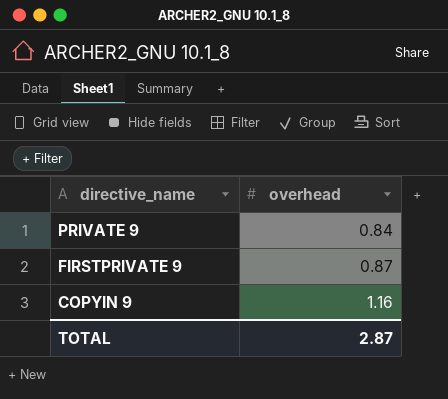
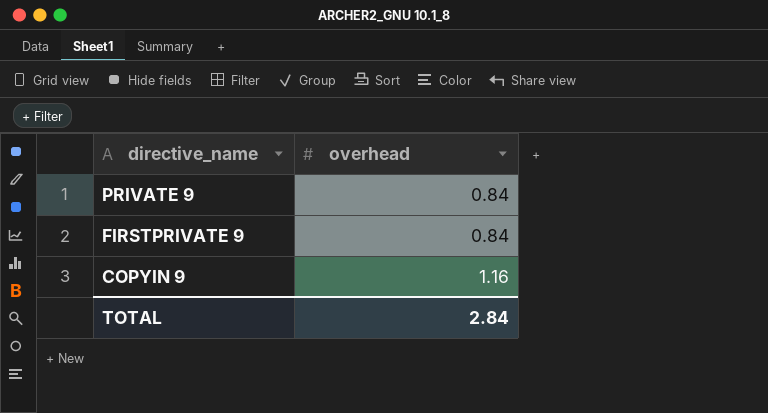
FIRSTPRIVATE 9 | overhead: 0.87 -> 0.84
TOTAL | overhead: 2.87 -> 2.84

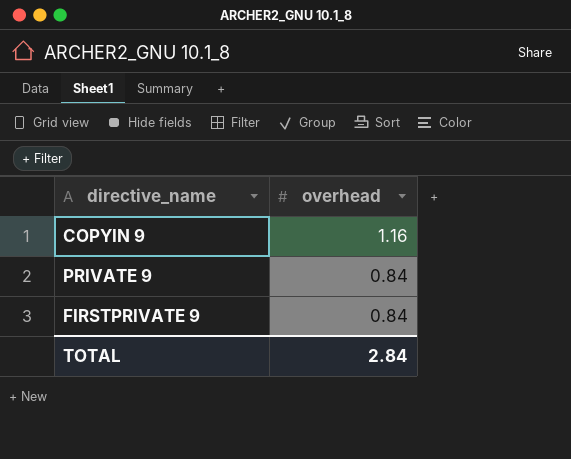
row order: directive_name descending -> overhead descending

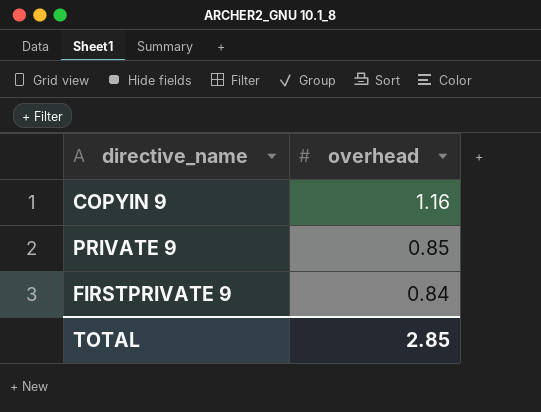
PRIVATE 9 | overhead: 0.84 -> 0.85
TOTAL | overhead: 2.84 -> 2.85

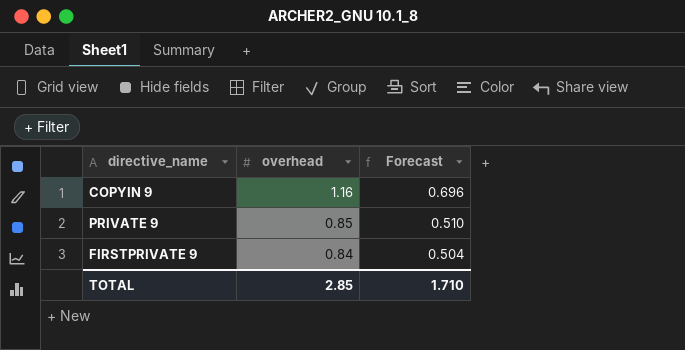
column Forecast | formula: none -> [overhead] * 0.6

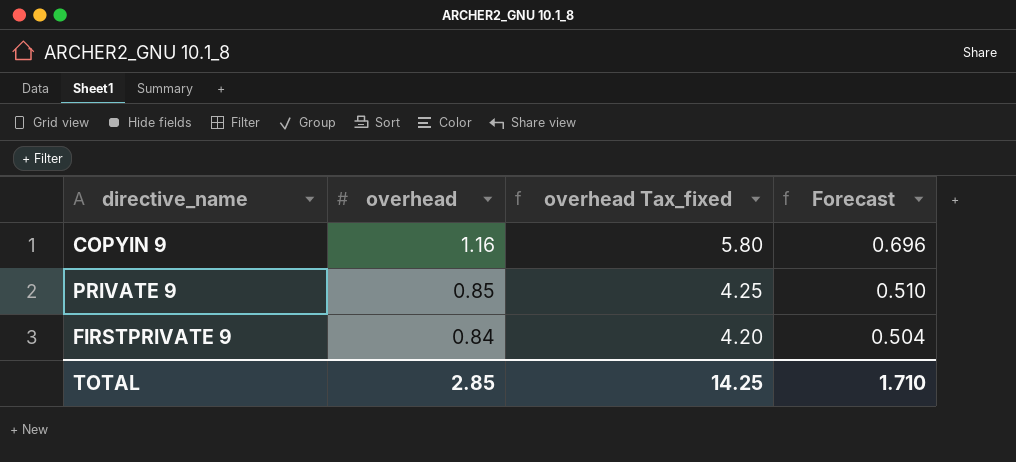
column overhead Tax_fixed | formula: none -> [overhead] * 5

